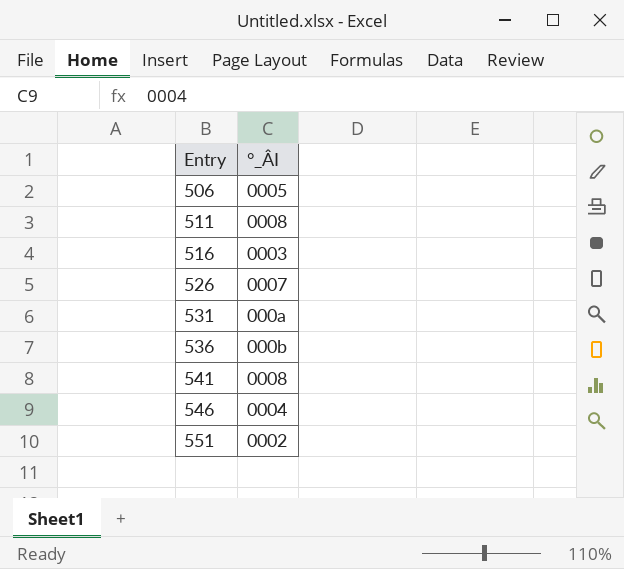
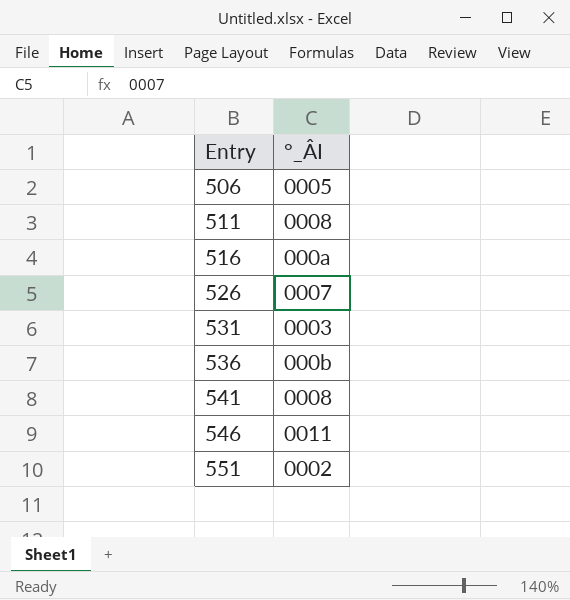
516 | °_ÂI: 0003 -> 000a
531 | °_ÂI: 000a -> 0003
546 | °_ÂI: 0004 -> 0011

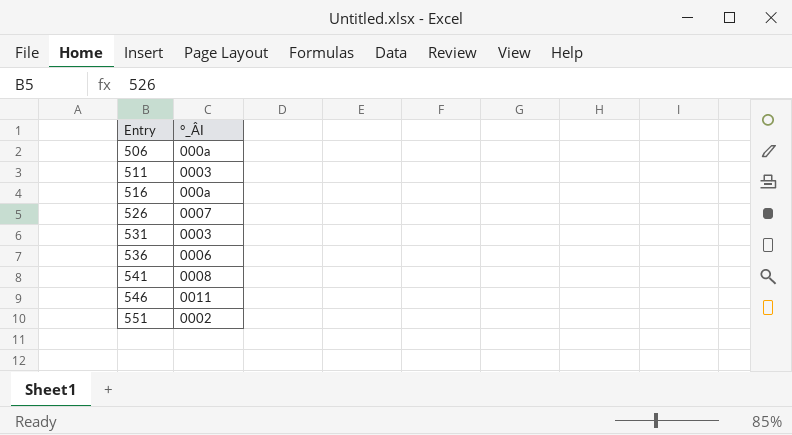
506 | °_ÂI: 0005 -> 000a
511 | °_ÂI: 0008 -> 0003
536 | °_ÂI: 000b -> 0006

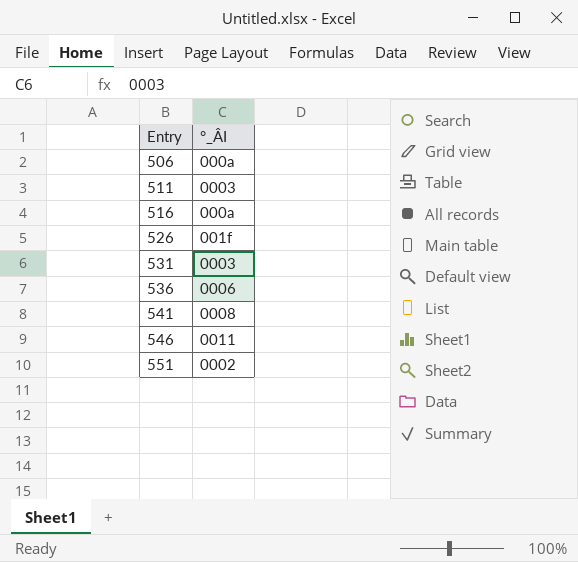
526 | °_ÂI: 0007 -> 001f

